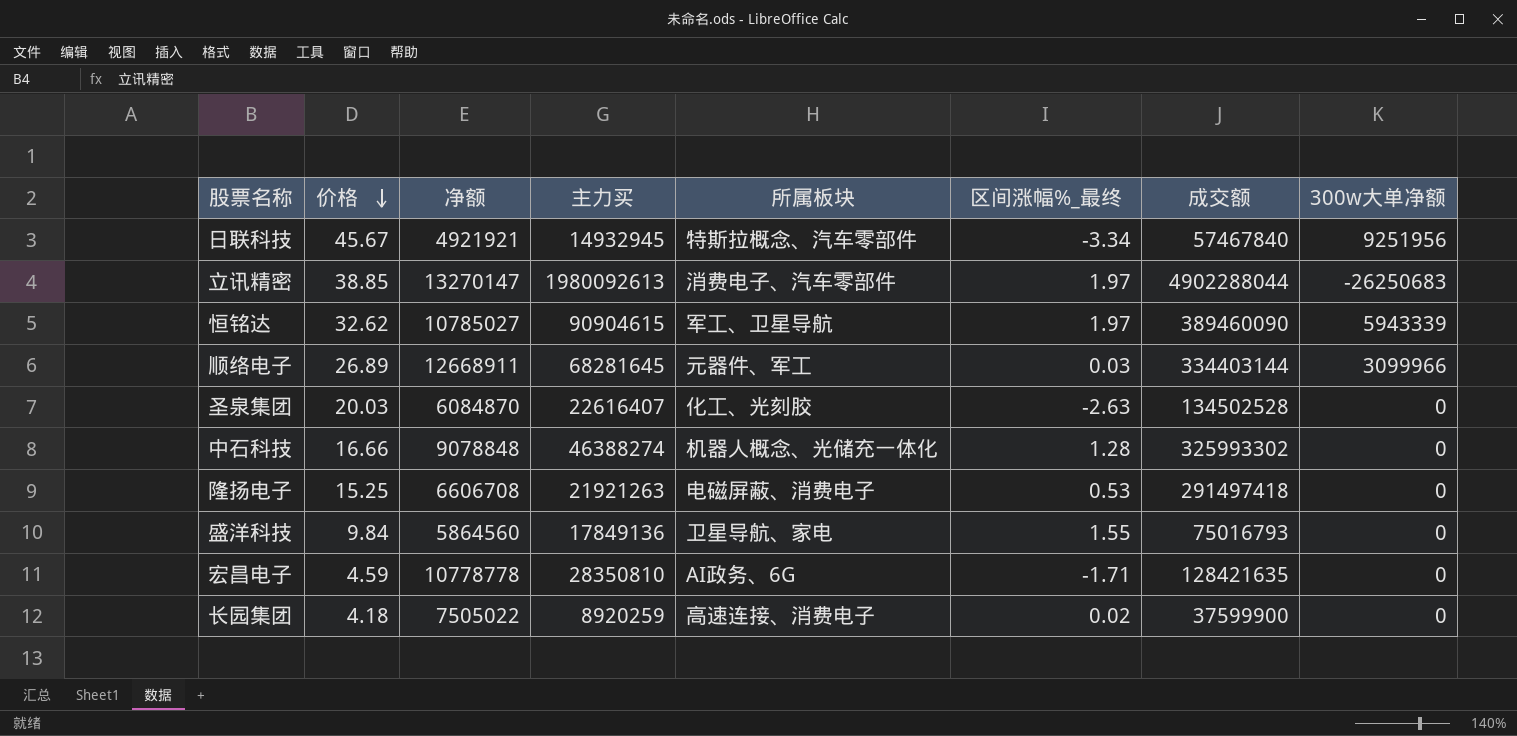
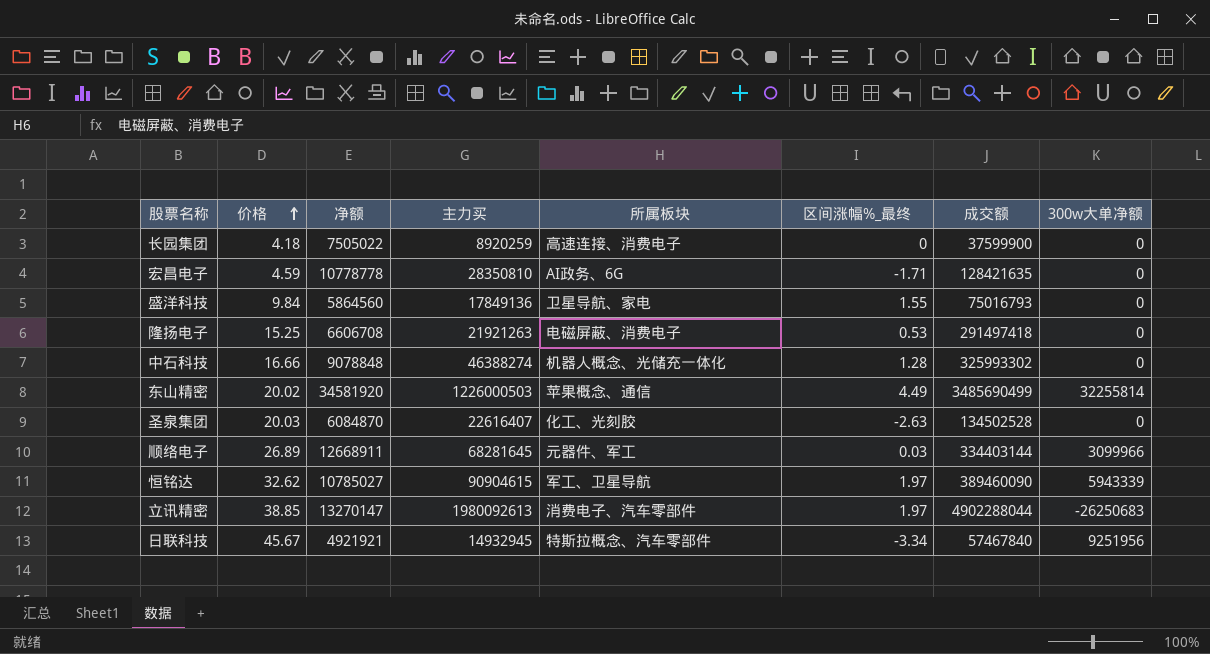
row order: 价格 descending -> 价格 ascending
长园集团 | 区间涨幅%_最终: 0.02 -> 0
row 东山精密: none -> 20.02 | 34581920 | 1226000503 | 苹果概念、通信 | 4.49 | 3485690499 | 32255814

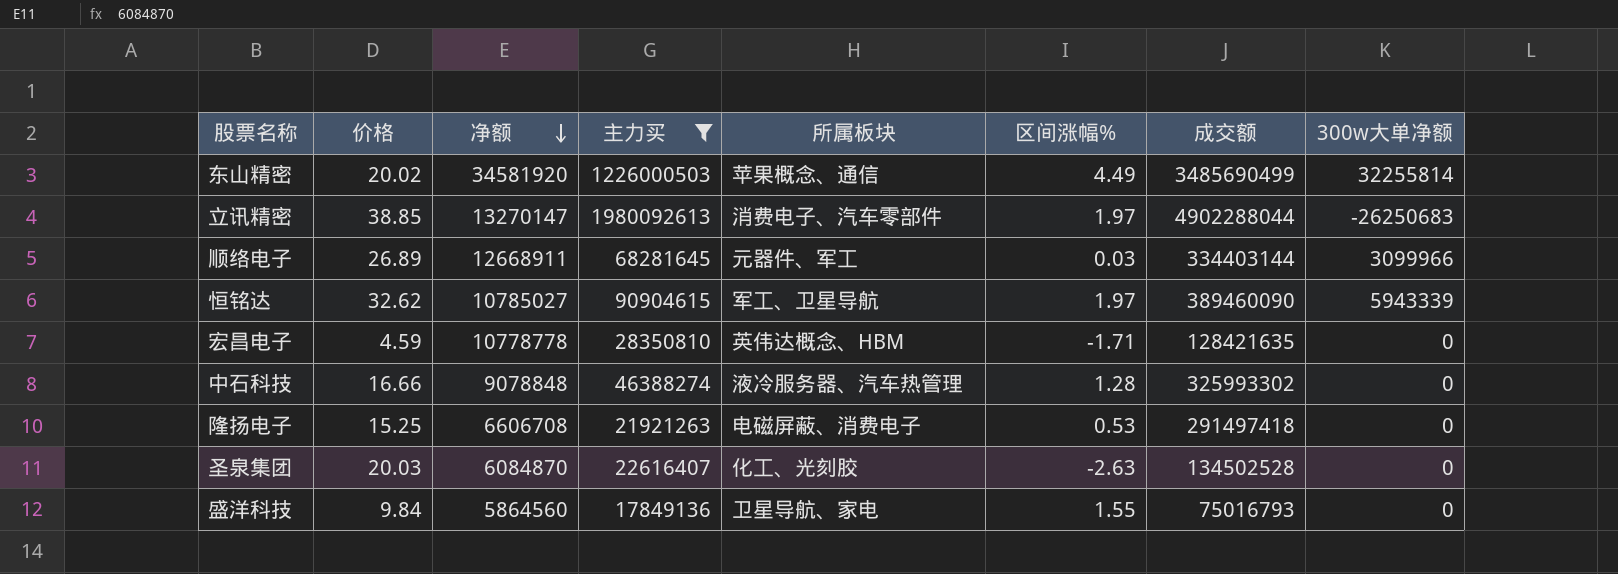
filter: none -> 主力买 >= 17849136
row order: 价格 ascending -> 净额 descending
column name: 区间涨幅%_最终 -> 区间涨幅%
宏昌电子 | 所属板块: AI政务、6G -> 英伟达概念、HBM
中石科技 | 所属板块: 机器人概念、光储充一体化 -> 液冷服务器、汽车热管理

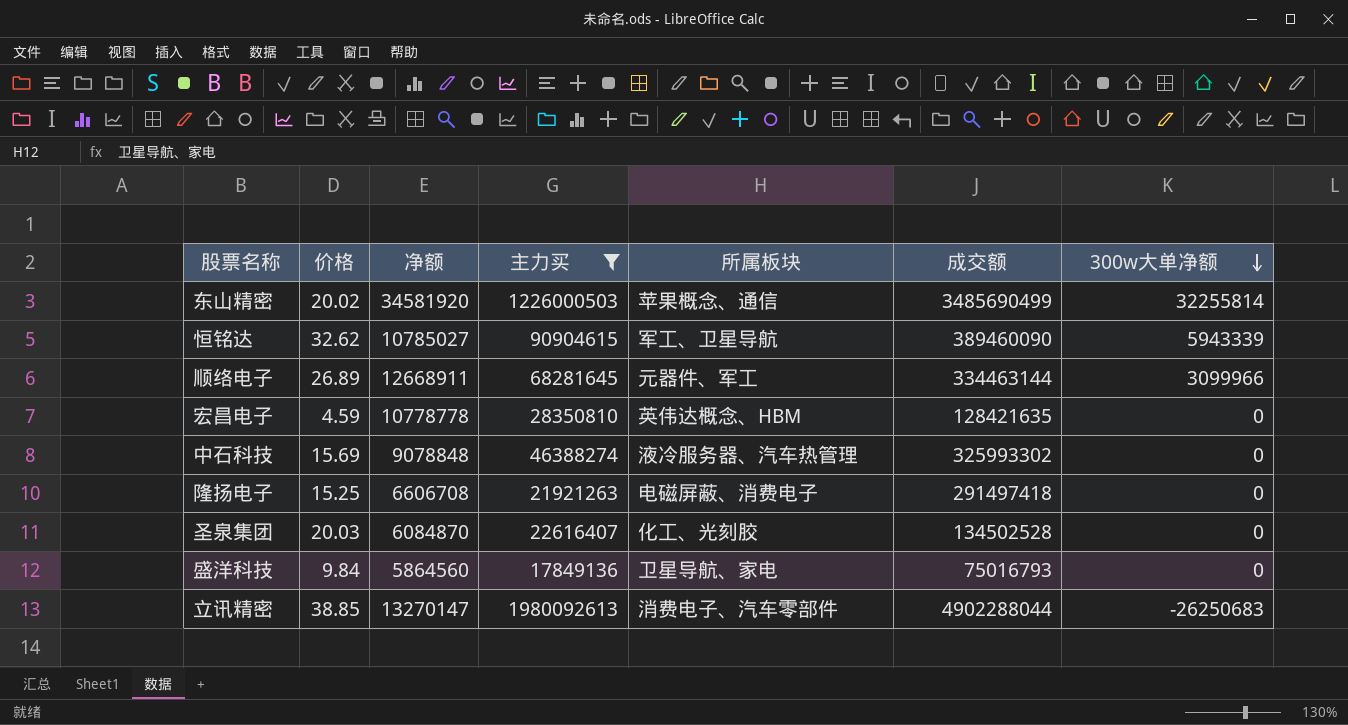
row order: 净额 descending -> 300w大单净额 descending
column 区间涨幅% | position: 6 -> none
顺络电子 | 成交额: 334403144 -> 334463144
中石科技 | 价格: 16.66 -> 15.69

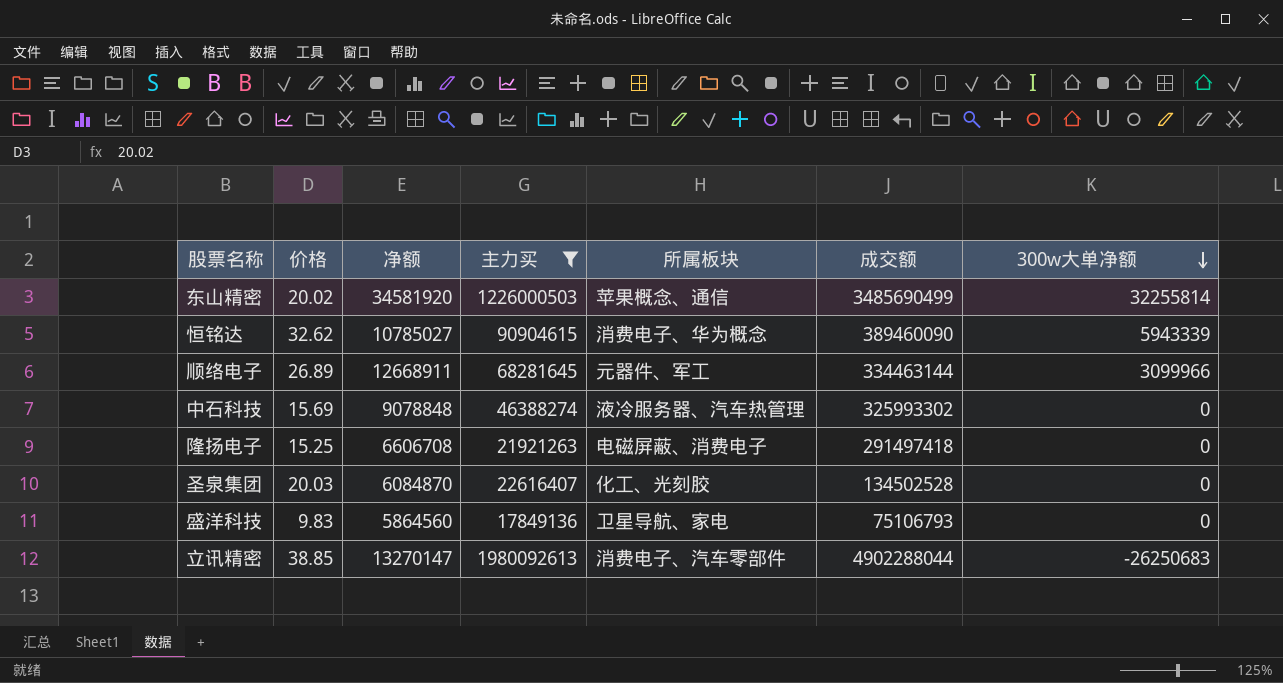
row 宏昌电子: 4.59 | 10778778 | 28350810 | 英伟达概念、HBM | 128421635 | 0 -> none
恒铭达 | 所属板块: 军工、卫星导航 -> 消费电子、华为概念
盛洋科技 | 价格: 9.84 -> 9.83
盛洋科技 | 成交额: 75016793 -> 75106793

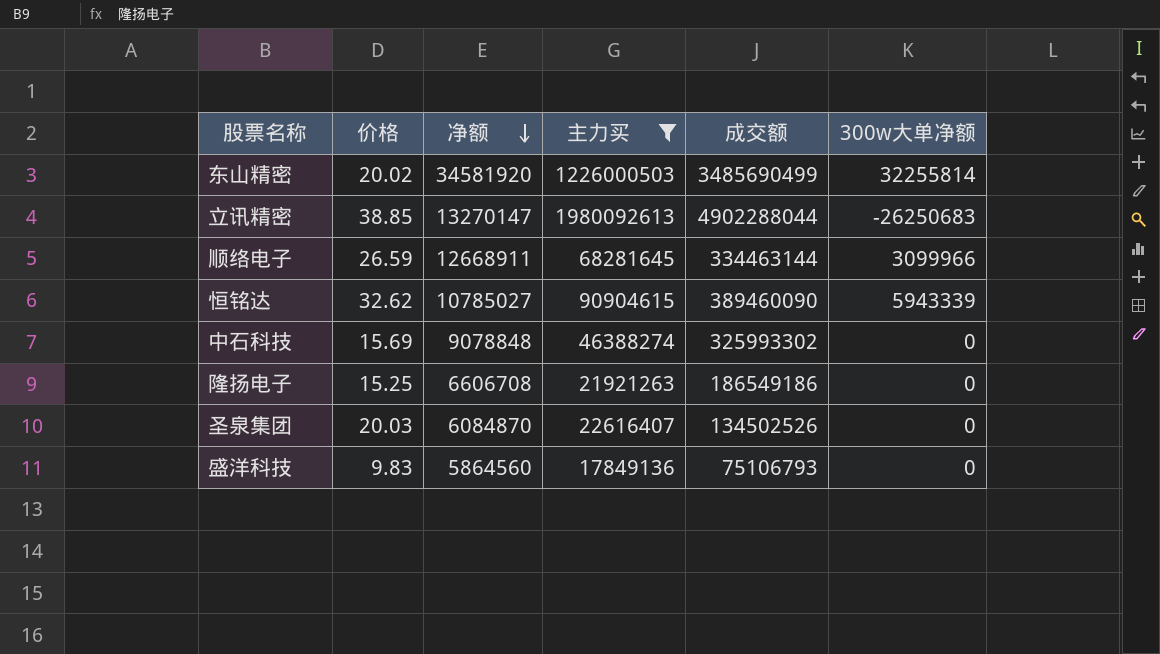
row order: 300w大单净额 descending -> 净额 descending
column 所属板块 | position: 5 -> none
顺络电子 | 价格: 26.89 -> 26.59
隆扬电子 | 成交额: 291497418 -> 186549186
圣泉集团 | 成交额: 134502528 -> 134502526

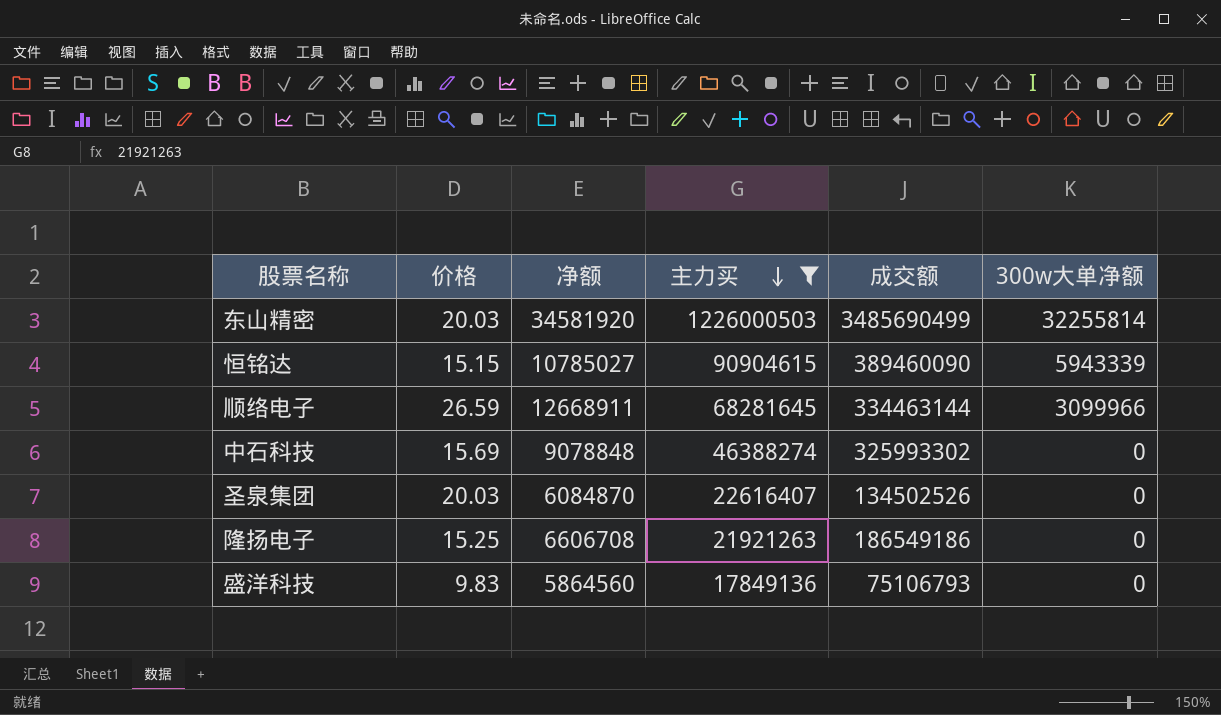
row order: 净额 descending -> 主力买 descending
row 立讯精密: 38.85 | 13270147 | 1980092613 | 4902288044 | -26250683 -> none
东山精密 | 价格: 20.02 -> 20.03
恒铭达 | 价格: 32.62 -> 15.15

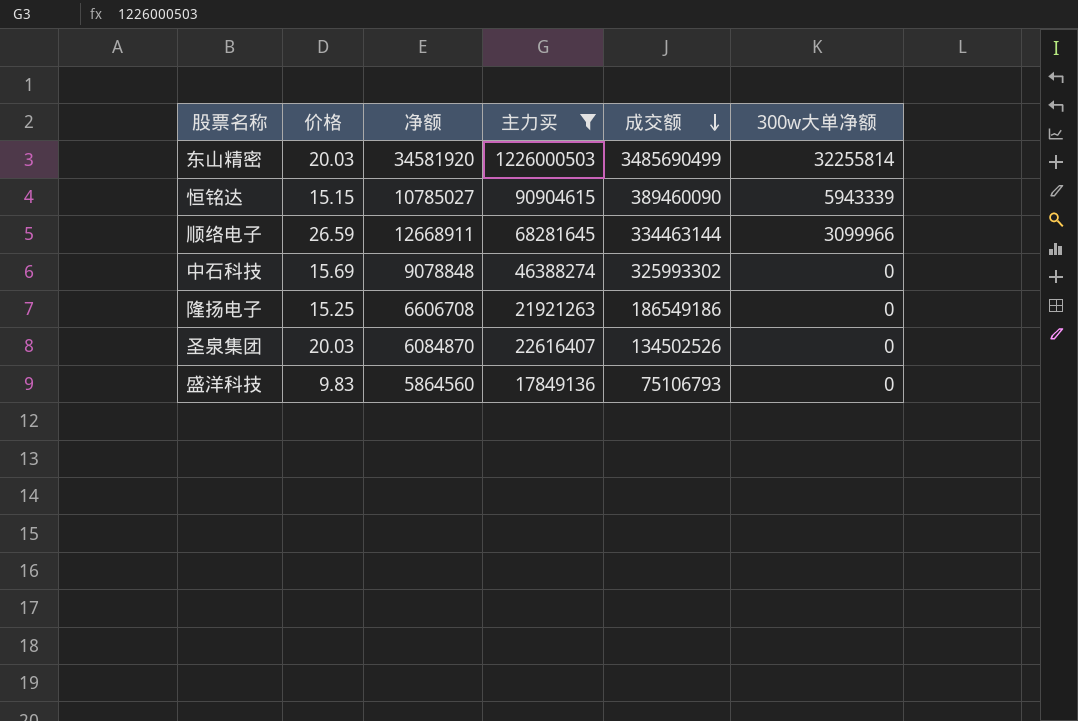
row order: 主力买 descending -> 成交额 descending

